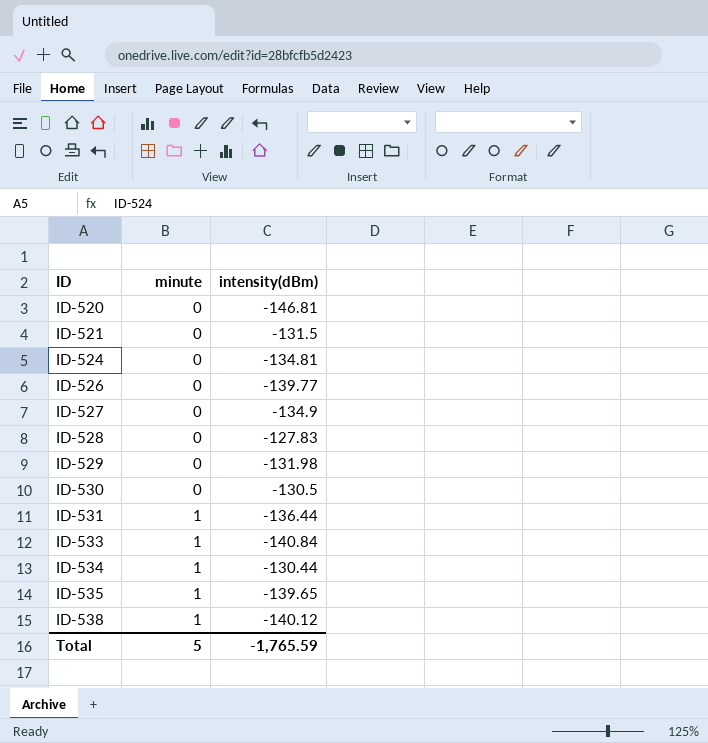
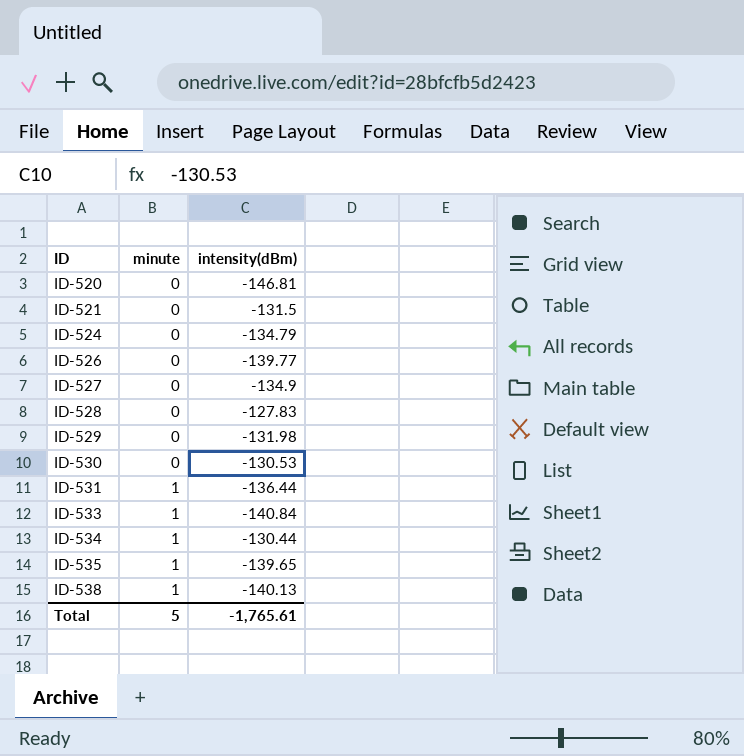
ID-524 | intensity(dBm): -134.81 -> -134.79
ID-530 | intensity(dBm): -130.5 -> -130.53
ID-538 | intensity(dBm): -140.12 -> -140.13
Total | intensity(dBm): -1,765.59 -> -1,765.61

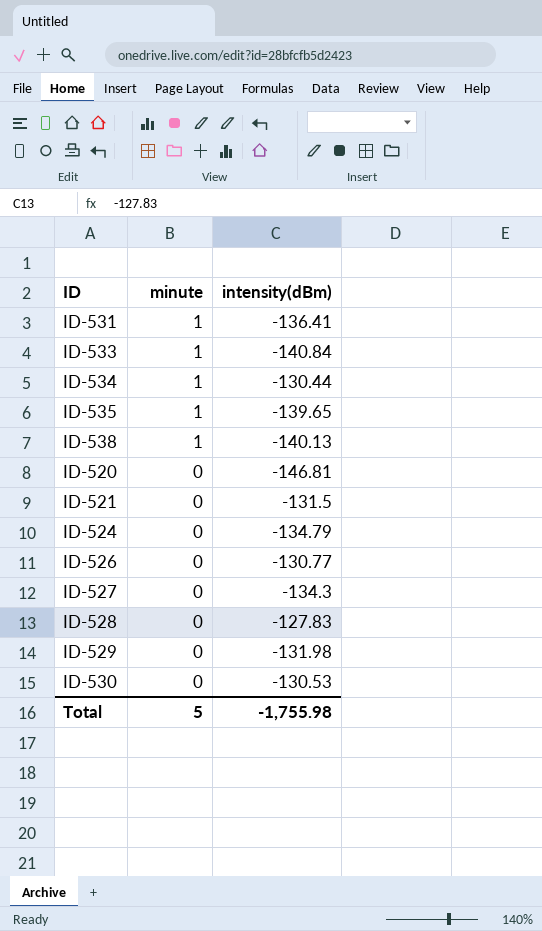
row order: ID ascending -> minute descending
ID-531 | intensity(dBm): -136.44 -> -136.41
ID-526 | intensity(dBm): -139.77 -> -130.77
ID-527 | intensity(dBm): -134.9 -> -134.3
Total | intensity(dBm): -1,765.61 -> -1,755.98

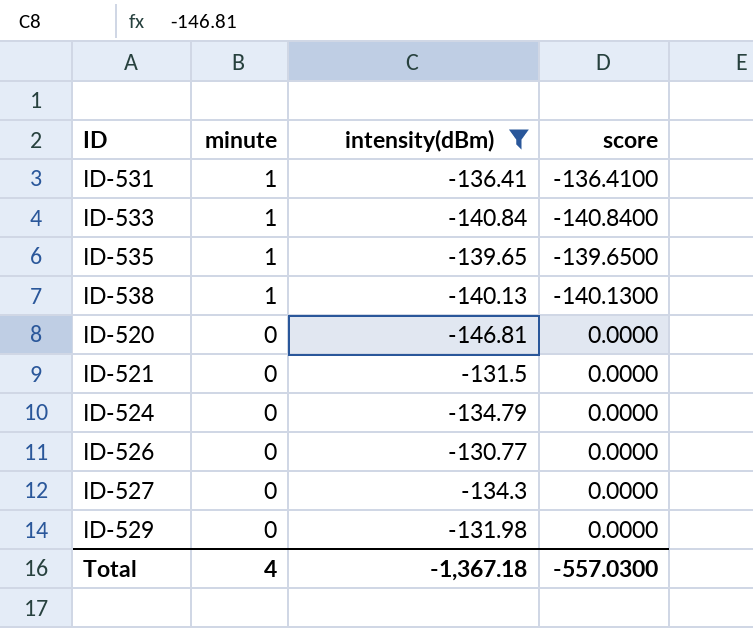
filter: none -> intensity(dBm) <= -130.77
column score | formula: none -> [minute] * [intensity(dBm)]
Total | minute: 5 -> 4
Total | intensity(dBm): -1,755.98 -> -1,367.18

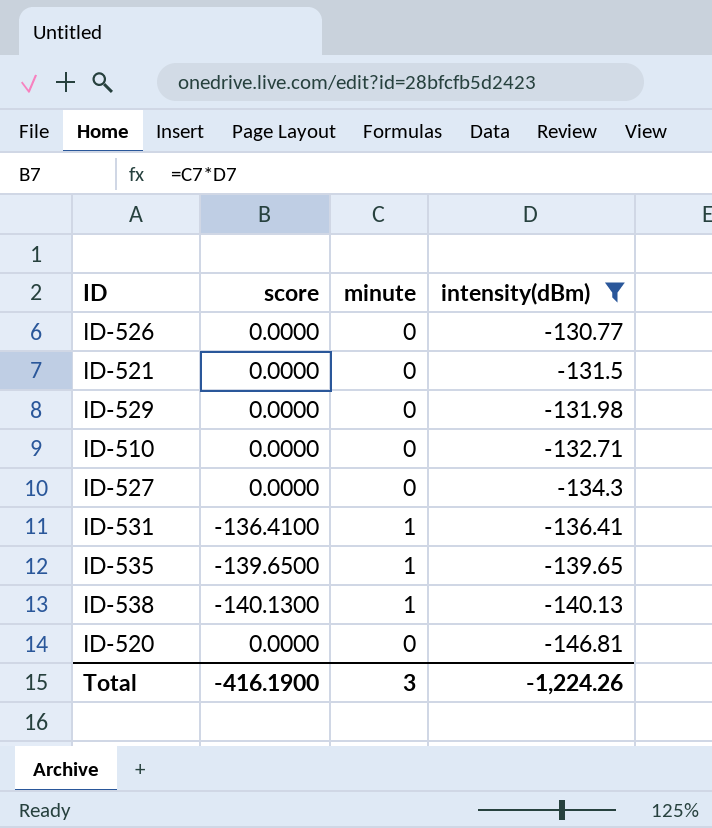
row order: minute descending -> intensity(dBm) descending
column score | position: 4 -> 2
row ID-533: 1 | -140.84 | -140.8400 -> none
row ID-524: 0 | -134.79 | 0.0000 -> none
row ID-510: none -> 0.0000 | 0 | -132.71
Total | score: -557.0300 -> -416.1900
Total | minute: 4 -> 3
Total | intensity(dBm): -1,367.18 -> -1,224.26

